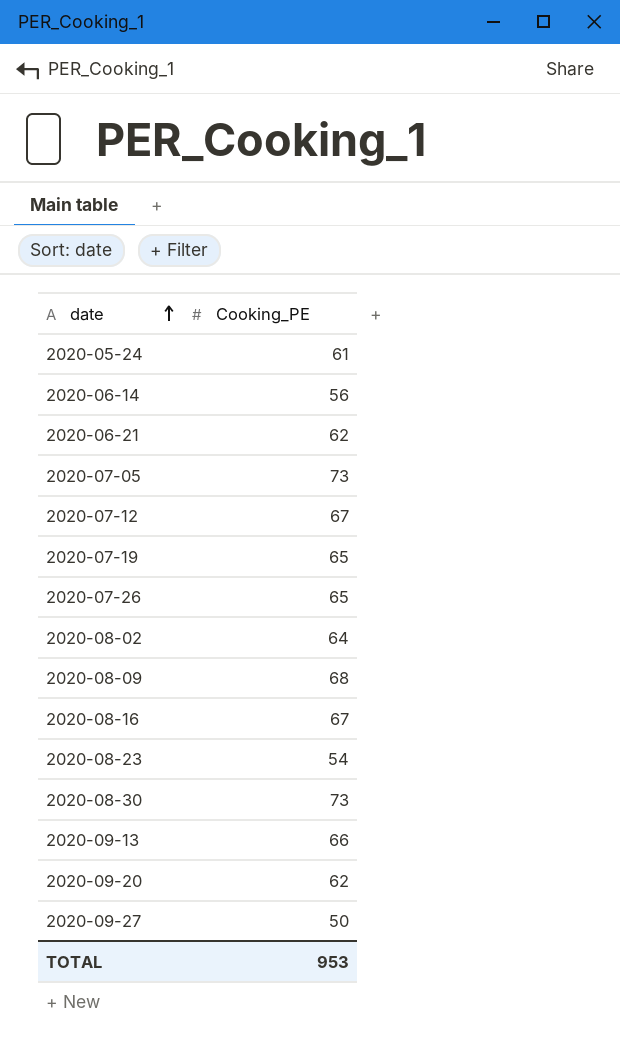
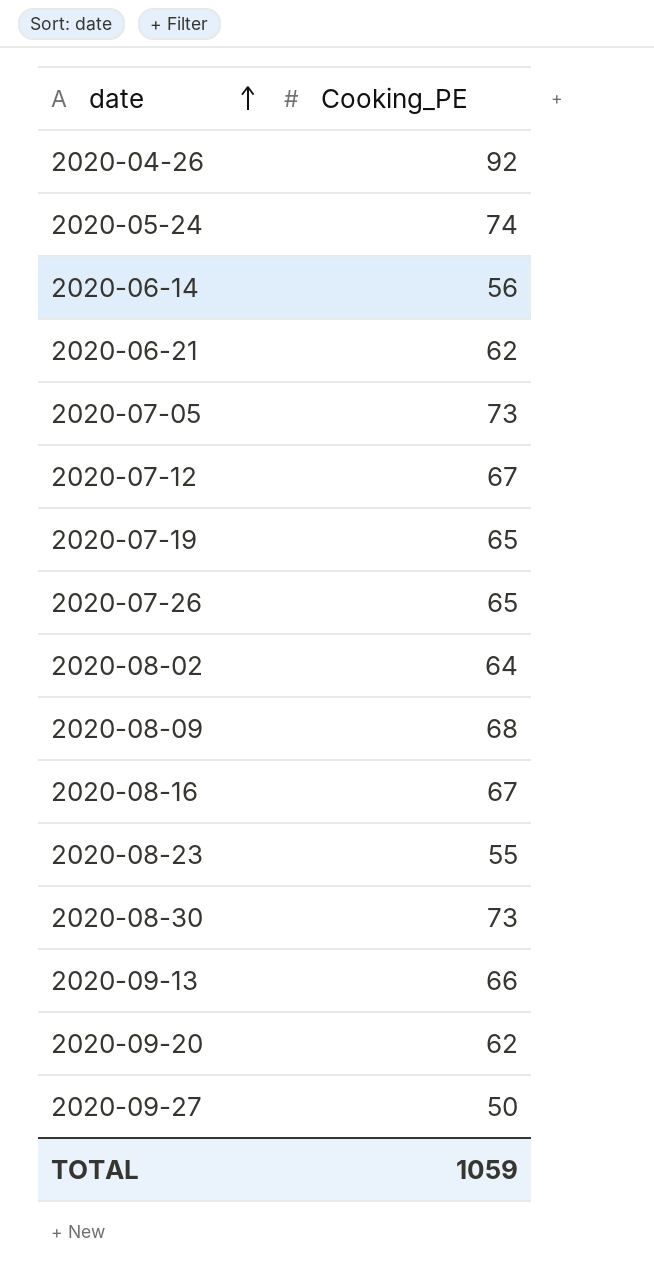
row 2020-04-26: none -> 92
2020-05-24 | Cooking_PE: 61 -> 74
2020-08-23 | Cooking_PE: 54 -> 55
TOTAL | Cooking_PE: 953 -> 1059

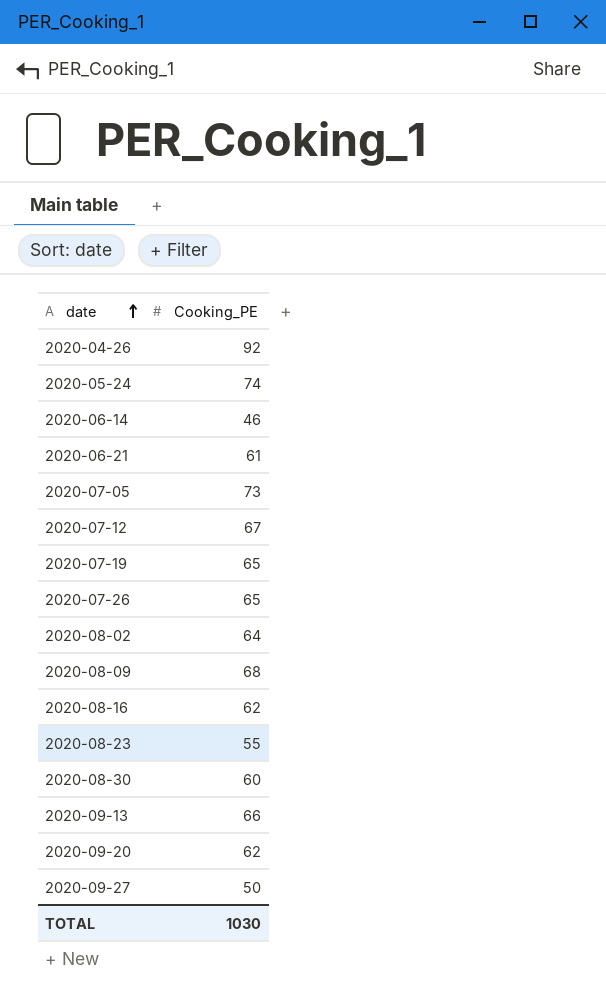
2020-06-14 | Cooking_PE: 56 -> 46
2020-06-21 | Cooking_PE: 62 -> 61
2020-08-16 | Cooking_PE: 67 -> 62
2020-08-30 | Cooking_PE: 73 -> 60
TOTAL | Cooking_PE: 1059 -> 1030

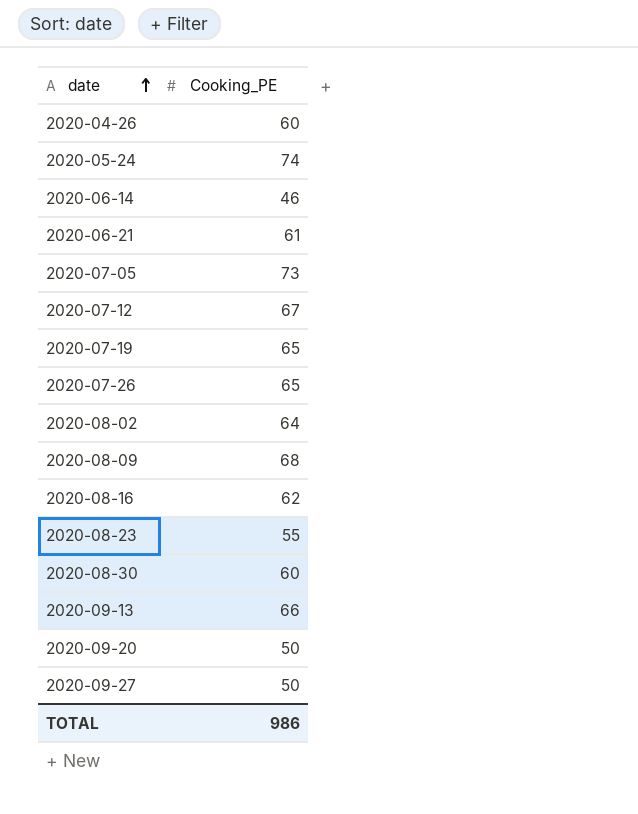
2020-04-26 | Cooking_PE: 92 -> 60
2020-09-20 | Cooking_PE: 62 -> 50
TOTAL | Cooking_PE: 1030 -> 986

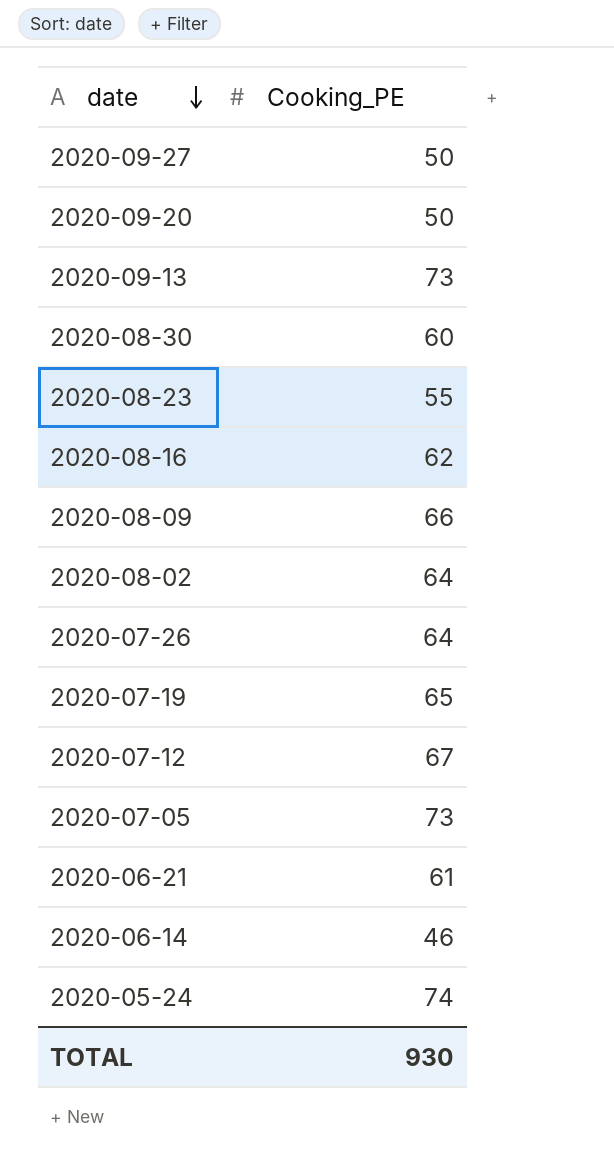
row order: date ascending -> date descending
row 2020-04-26: 60 -> none
2020-09-13 | Cooking_PE: 66 -> 73
2020-08-09 | Cooking_PE: 68 -> 66
2020-07-26 | Cooking_PE: 65 -> 64
TOTAL | Cooking_PE: 986 -> 930

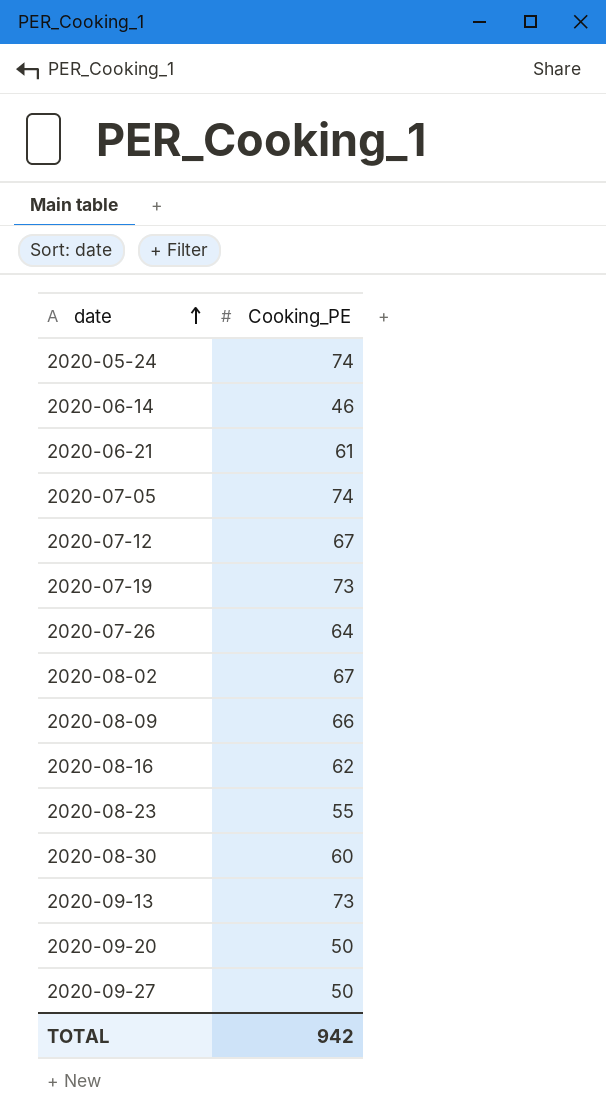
row order: date descending -> date ascending
2020-07-05 | Cooking_PE: 73 -> 74
2020-07-19 | Cooking_PE: 65 -> 73
2020-08-02 | Cooking_PE: 64 -> 67
TOTAL | Cooking_PE: 930 -> 942

